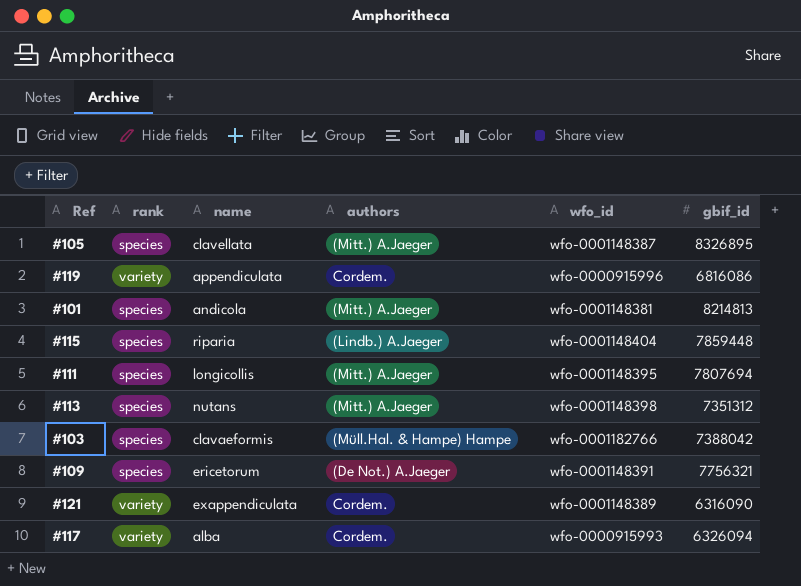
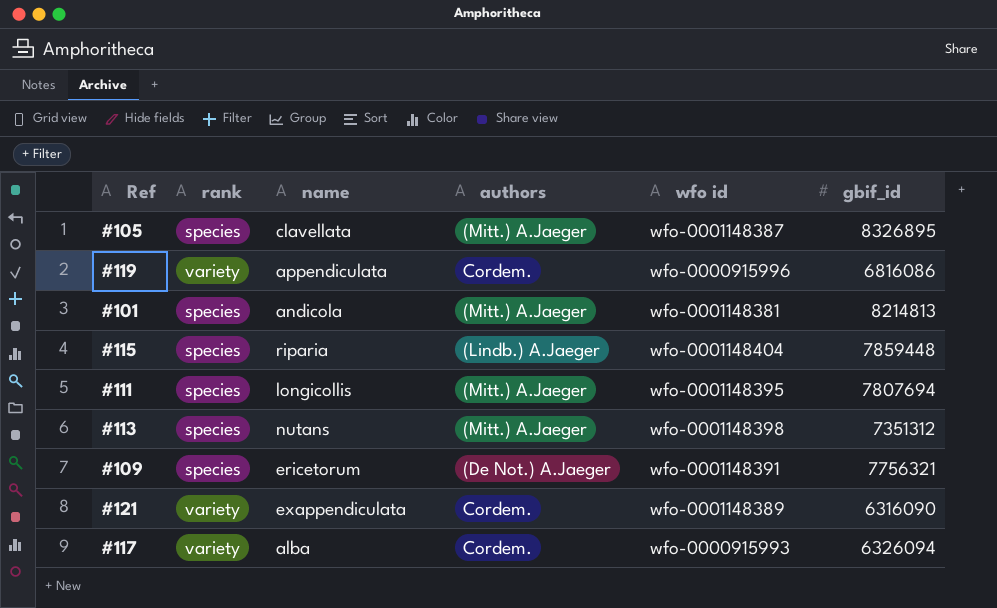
column name: wfo_id -> wfo id
row #103: species | clavaeformis | (Müll.Hal. & Hampe) Hampe | wfo-0001182766 | 7388042 -> none

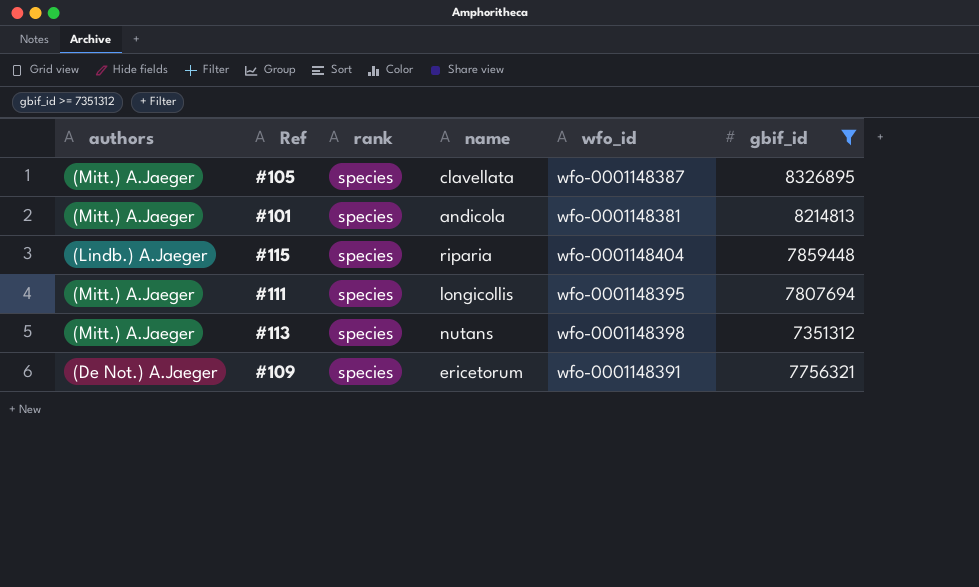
filter: none -> gbif_id >= 7351312
column authors | position: 4 -> 1
column name: wfo id -> wfo_id

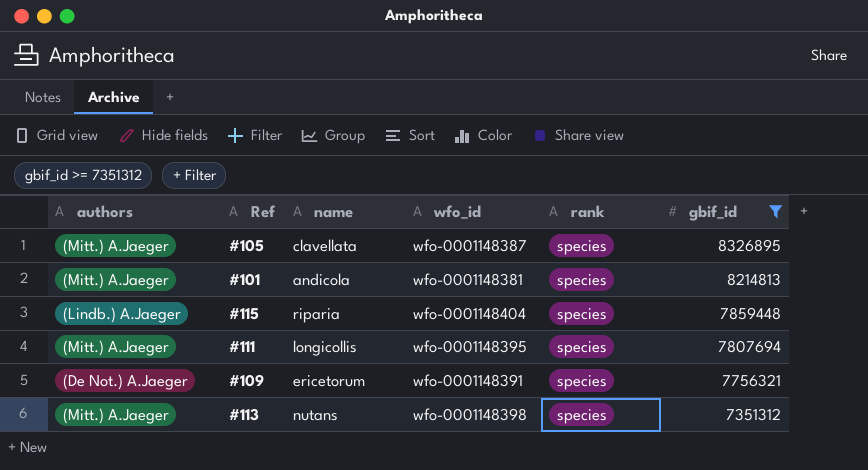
row order: none -> gbif_id descending
column rank | position: 3 -> 5

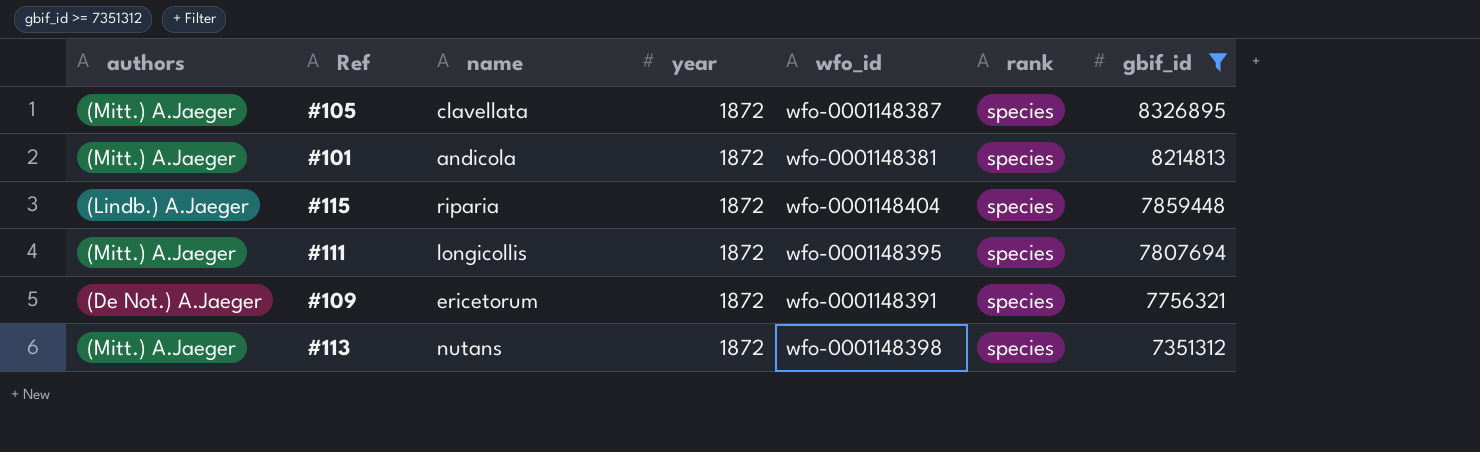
column year | position: none -> 4

